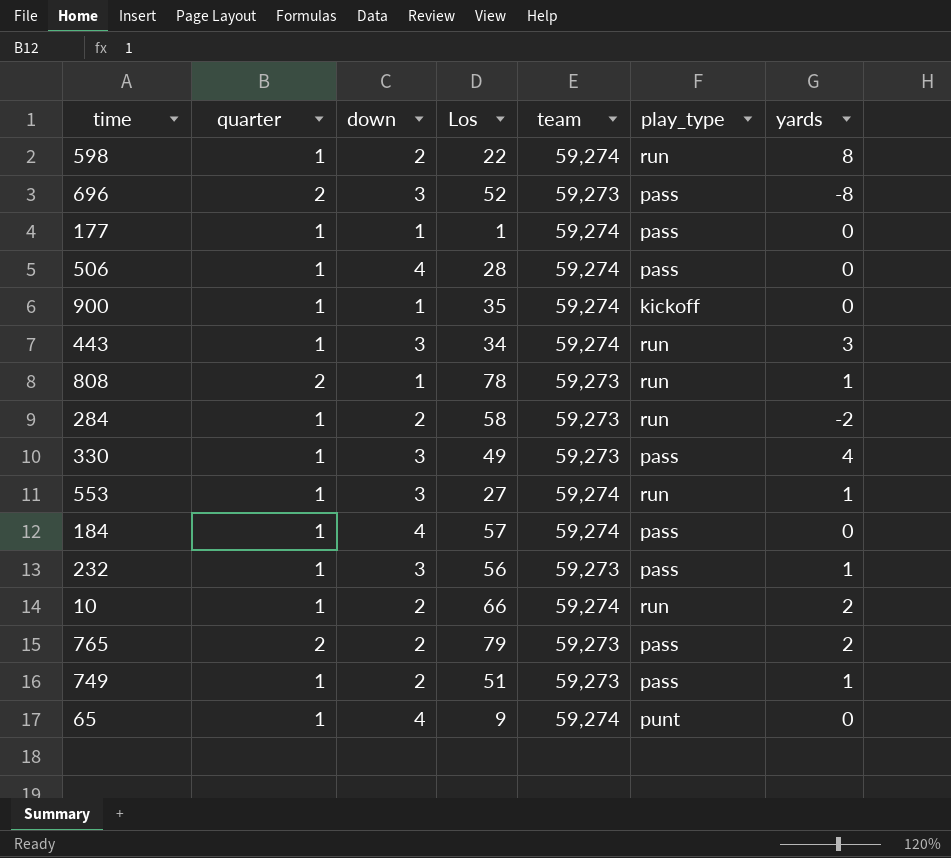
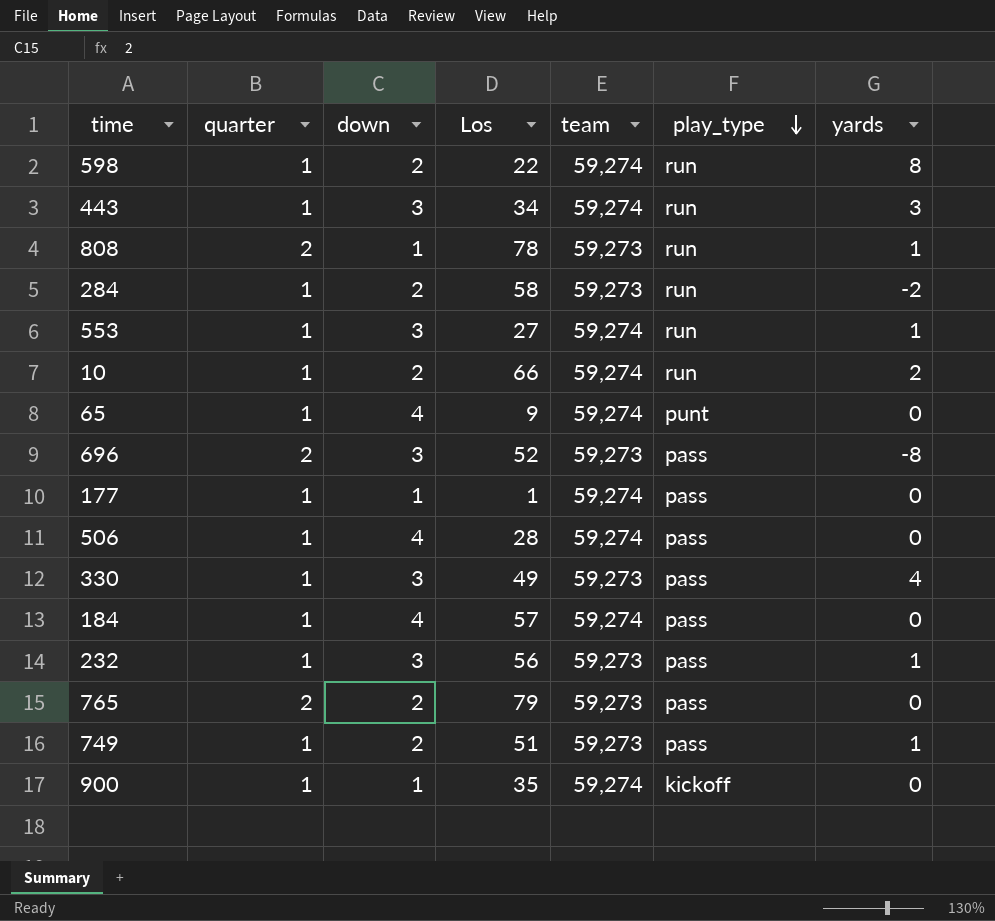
row order: none -> play_type descending
765 | yards: 2 -> 0

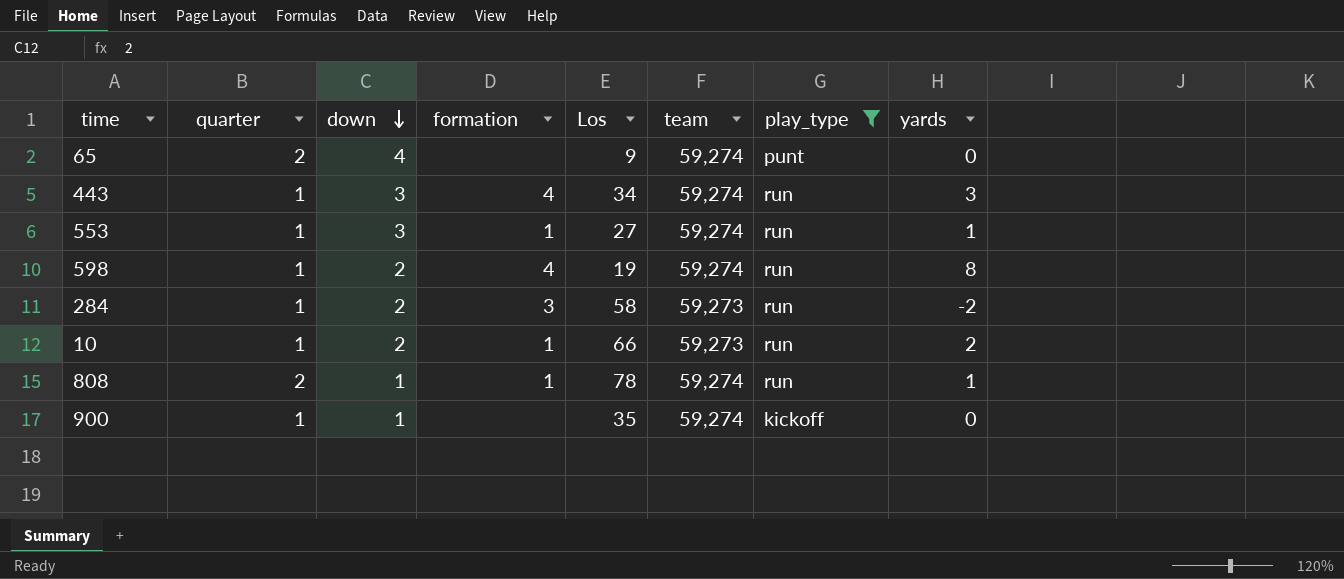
filter: none -> play_type != pass
row order: play_type descending -> down descending
column formation | position: none -> 4
65 | quarter: 1 -> 2
598 | Los: 22 -> 19
10 | team: 59,274 -> 59,273
808 | team: 59,273 -> 59,274

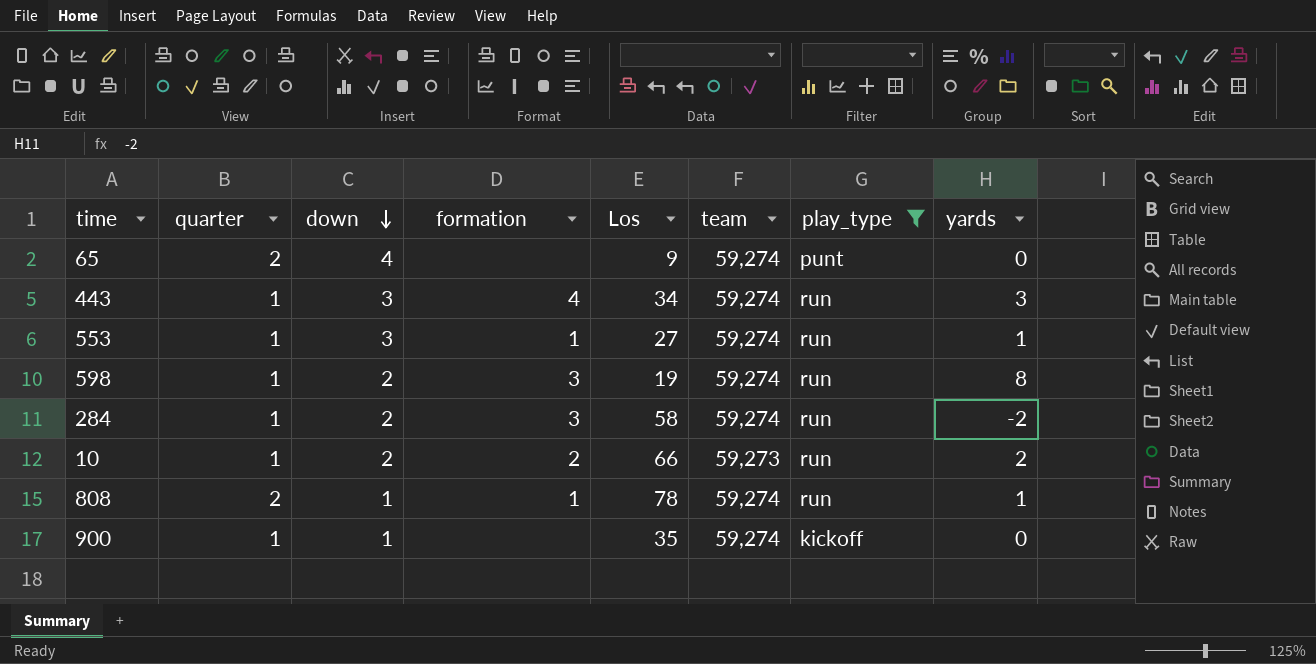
598 | formation: 4 -> 3
284 | team: 59,273 -> 59,274
10 | formation: 1 -> 2

